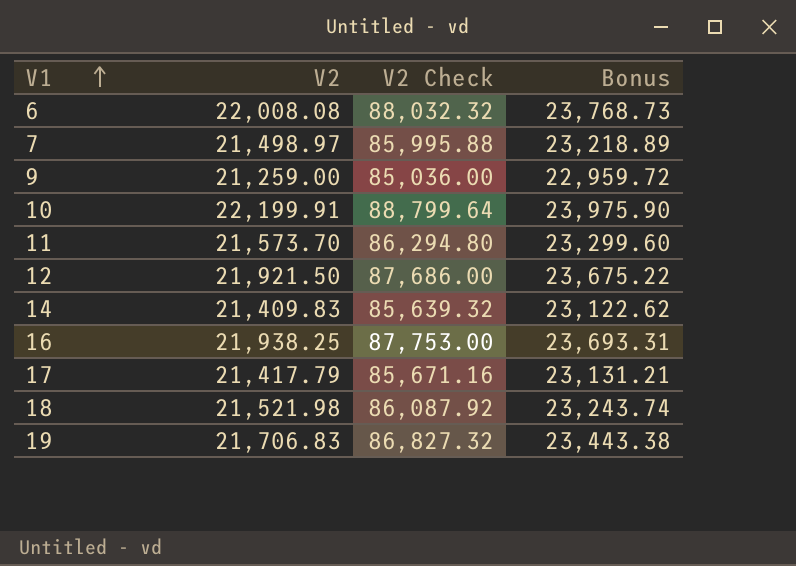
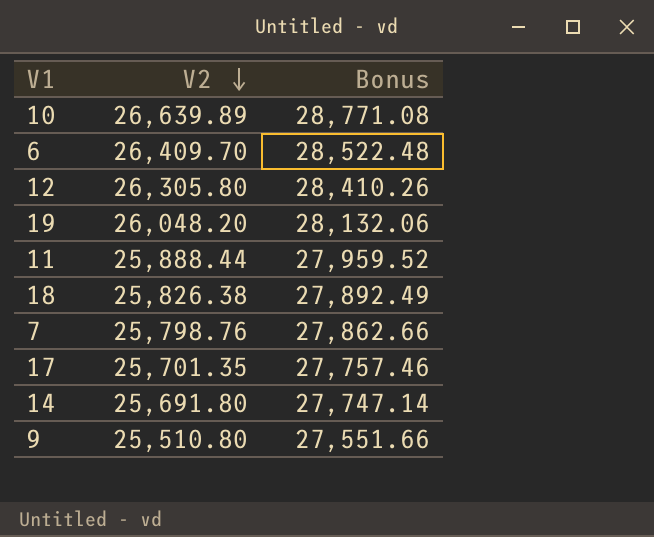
row order: V1 ascending -> V2 descending
column V2 Check | formula: [V2] * 4 -> none
row 16: 21,938.25 | 87,753.00 | 23,693.31 -> none
10 | V2: 22,199.91 -> 26,639.89
10 | Bonus: 23,975.90 -> 28,771.08
6 | V2: 22,008.08 -> 26,409.70
6 | Bonus: 23,768.73 -> 28,522.48
12 | V2: 21,921.50 -> 26,305.80
12 | Bonus: 23,675.22 -> 28,410.26
19 | V2: 21,706.83 -> 26,048.20
19 | Bonus: 23,443.38 -> 28,132.06
11 | V2: 21,573.70 -> 25,888.44
11 | Bonus: 23,299.60 -> 27,959.52
18 | V2: 21,521.98 -> 25,826.38
18 | Bonus: 23,243.74 -> 27,892.49
7 | V2: 21,498.97 -> 25,798.76
7 | Bonus: 23,218.89 -> 27,862.66
17 | V2: 21,417.79 -> 25,701.35
17 | Bonus: 23,131.21 -> 27,757.46
14 | V2: 21,409.83 -> 25,691.80
14 | Bonus: 23,122.62 -> 27,747.14
9 | V2: 21,259.00 -> 25,510.80
9 | Bonus: 22,959.72 -> 27,551.66

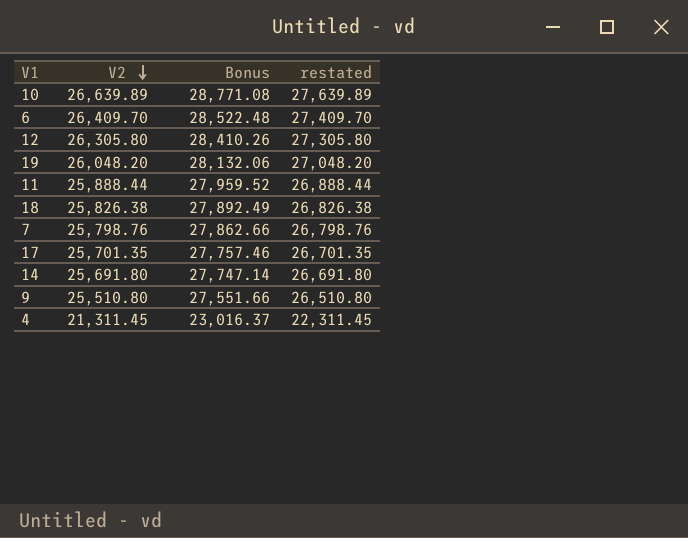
column restated | formula: none -> [V2] + 1000
row 4: none -> 21,311.45 | 23,016.37 | 22,311.45

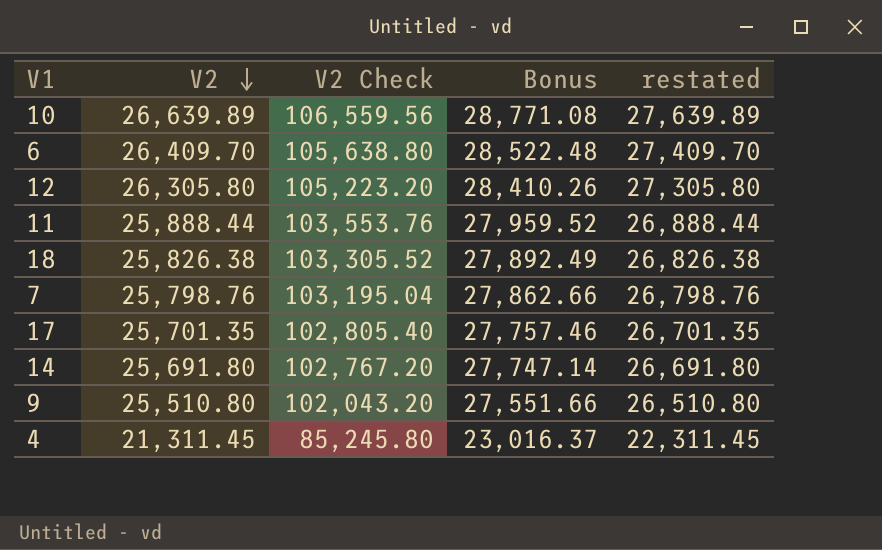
column V2 Check | formula: none -> [V2] * 4
row 19: 26,048.20 | 28,132.06 | 27,048.20 -> none

